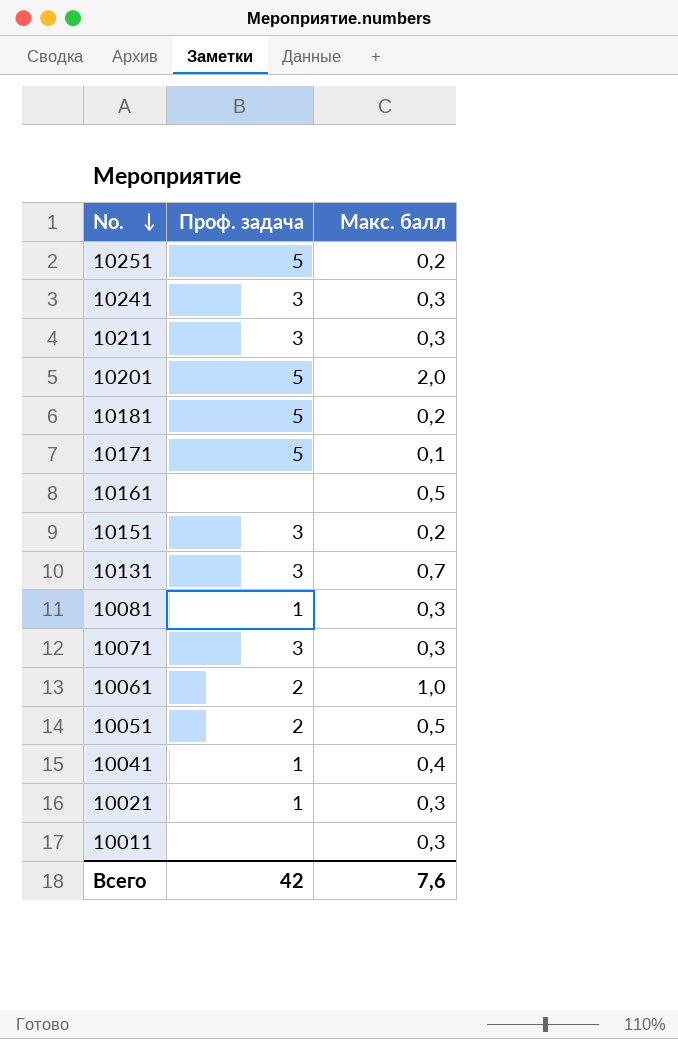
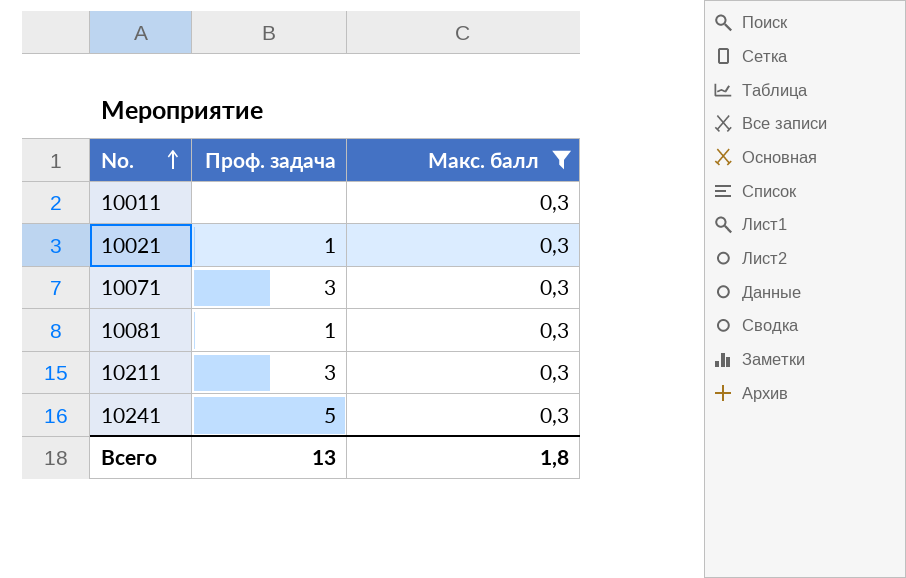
filter: none -> Макс. балл = 0,3
row order: No. descending -> No. ascending
10241 | Проф. задача: 3 -> 5
Всего | Проф. задача: 42 -> 13
Всего | Макс. балл: 7,6 -> 1,8

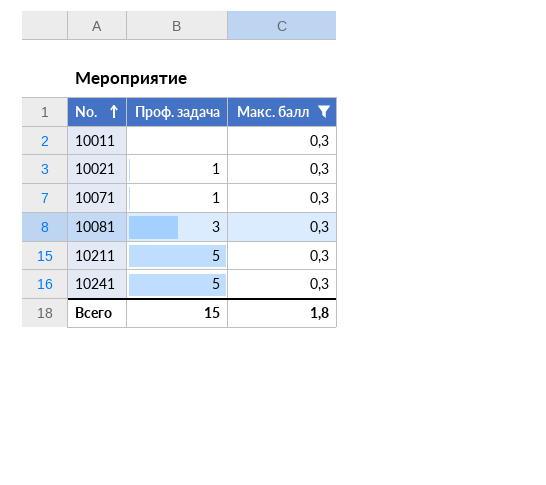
10071 | Проф. задача: 3 -> 1
10081 | Проф. задача: 1 -> 3
10211 | Проф. задача: 3 -> 5
Всего | Проф. задача: 13 -> 15

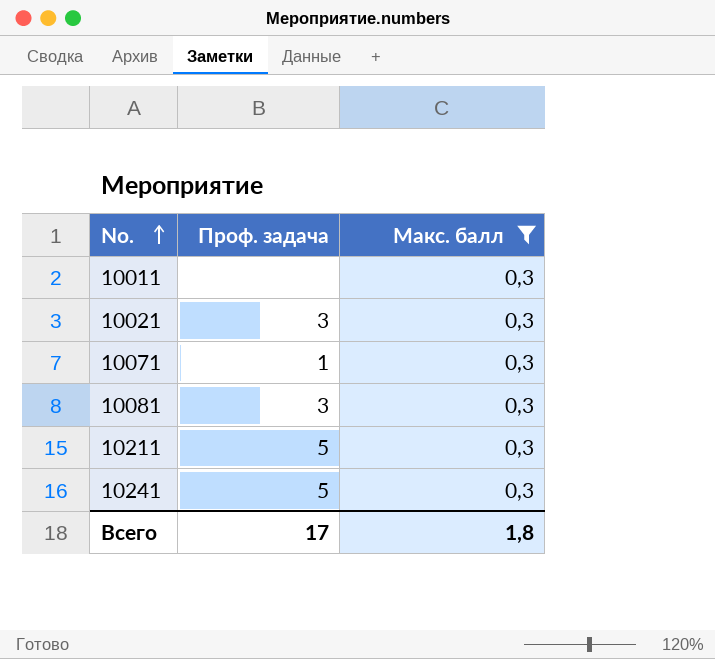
10021 | Проф. задача: 1 -> 3
Всего | Проф. задача: 15 -> 17

